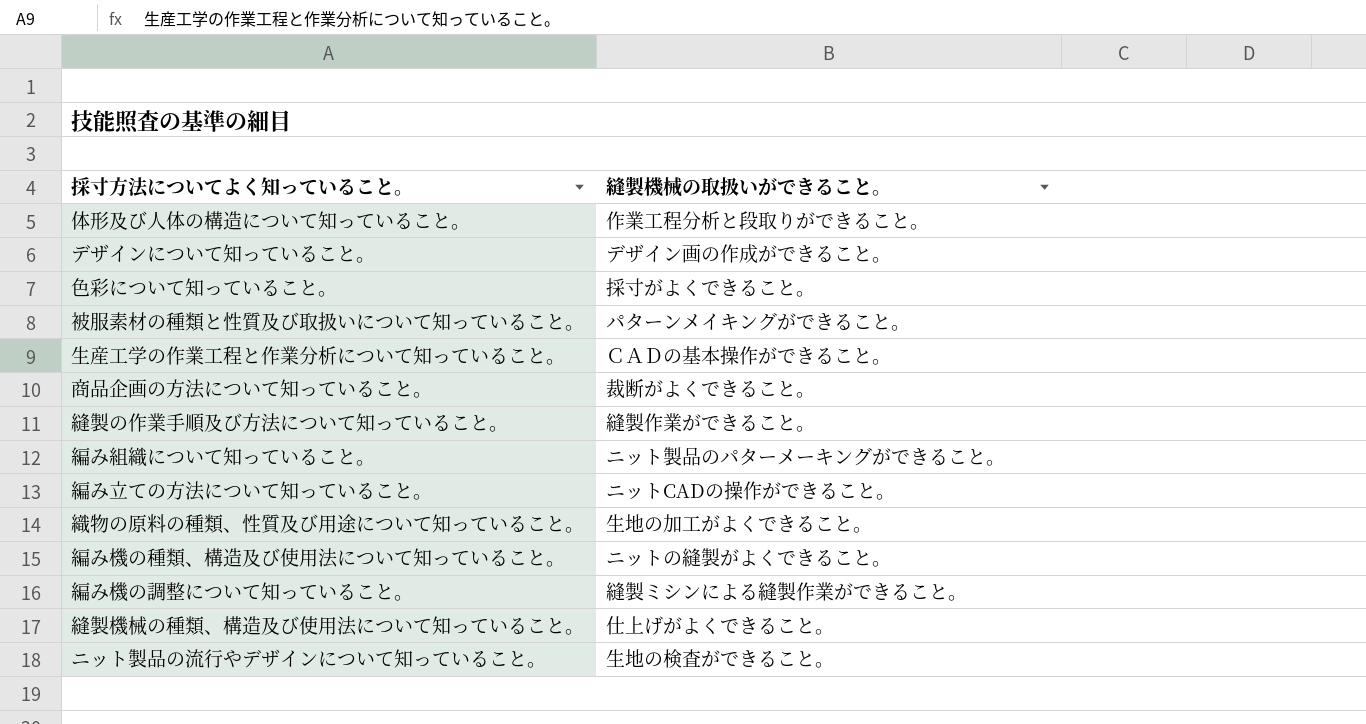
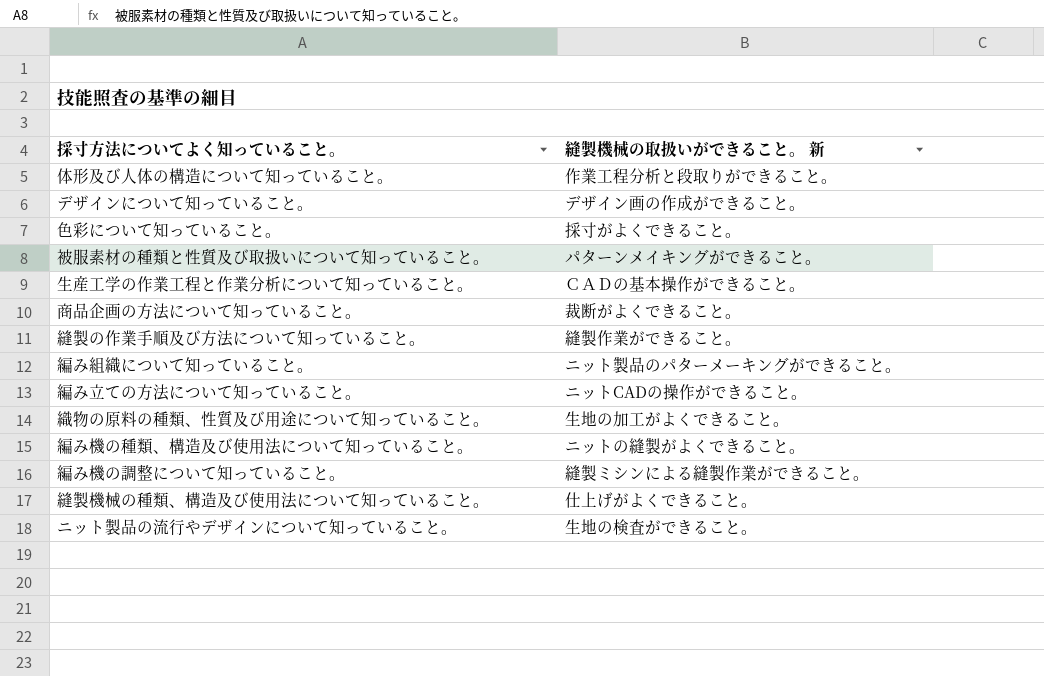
column name: 縫製機械の取扱いができること。 -> 縫製機械の取扱いができること。 新

